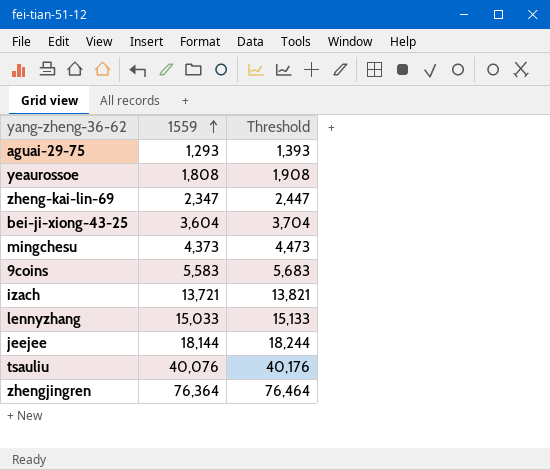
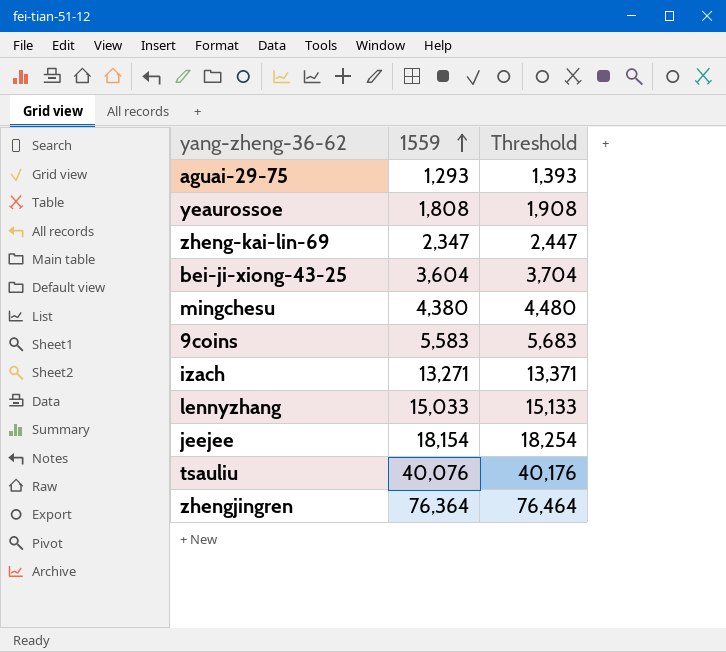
mingchesu | 1559: 4,373 -> 4,380
mingchesu | Threshold: 4,473 -> 4,480
izach | 1559: 13,721 -> 13,271
izach | Threshold: 13,821 -> 13,371
jeejee | 1559: 18,144 -> 18,154
jeejee | Threshold: 18,244 -> 18,254

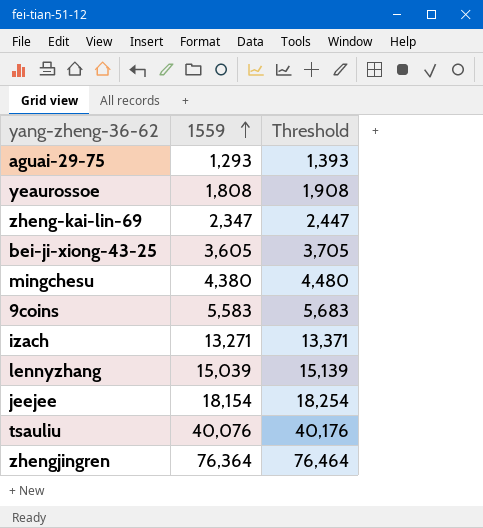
bei-ji-xiong-43-25 | 1559: 3,604 -> 3,605
bei-ji-xiong-43-25 | Threshold: 3,704 -> 3,705
lennyzhang | 1559: 15,033 -> 15,039
lennyzhang | Threshold: 15,133 -> 15,139

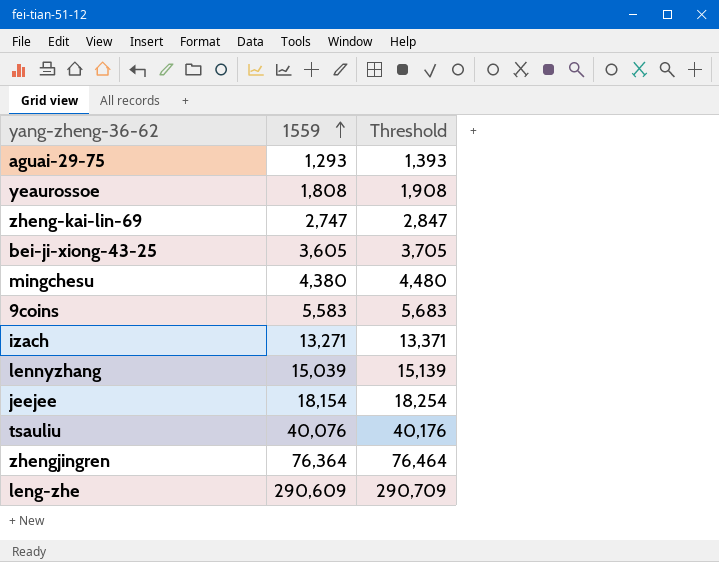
zheng-kai-lin-69 | 1559: 2,347 -> 2,747
zheng-kai-lin-69 | Threshold: 2,447 -> 2,847
row leng-zhe: none -> 290,609 | 290,709

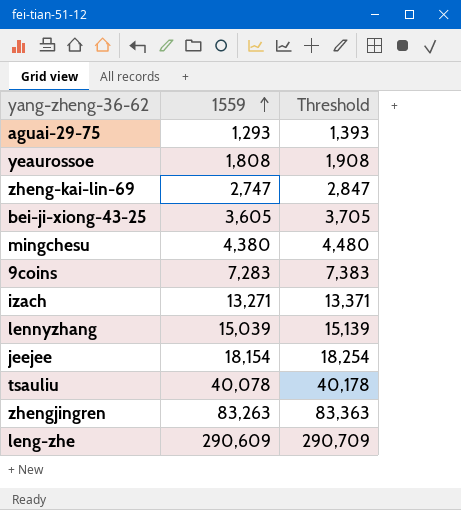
9coins | 1559: 5,583 -> 7,283
9coins | Threshold: 5,683 -> 7,383
tsauliu | 1559: 40,076 -> 40,078
tsauliu | Threshold: 40,176 -> 40,178
zhengjingren | 1559: 76,364 -> 83,263
zhengjingren | Threshold: 76,464 -> 83,363

